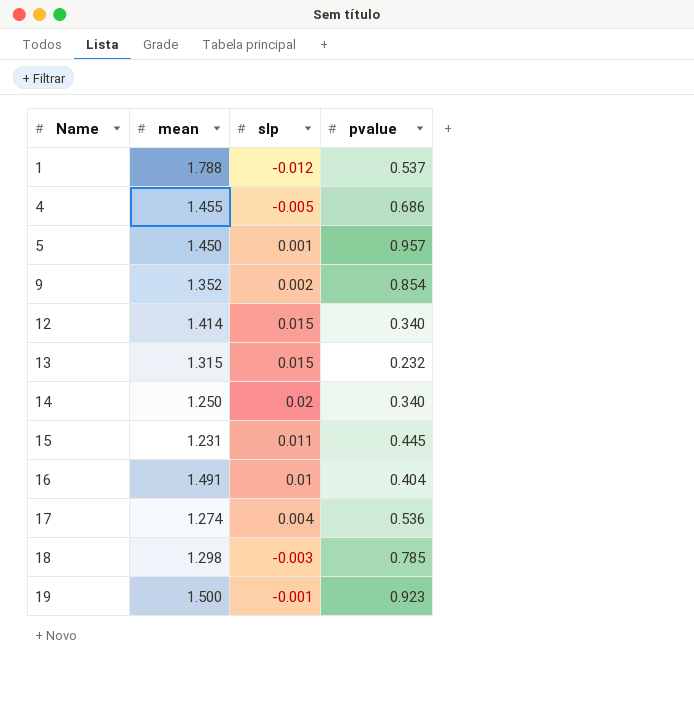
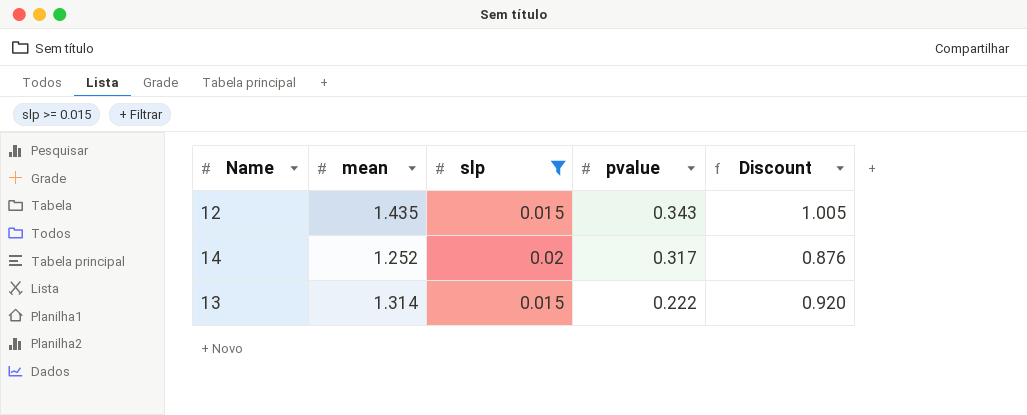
filter: none -> slp >= 0.015
row order: Name ascending -> pvalue descending
column Discount | formula: none -> [mean] * 0.7
12 | mean: 1.414 -> 1.435
12 | pvalue: 0.340 -> 0.343
14 | mean: 1.250 -> 1.252
14 | pvalue: 0.340 -> 0.317
13 | mean: 1.315 -> 1.314
13 | pvalue: 0.232 -> 0.222

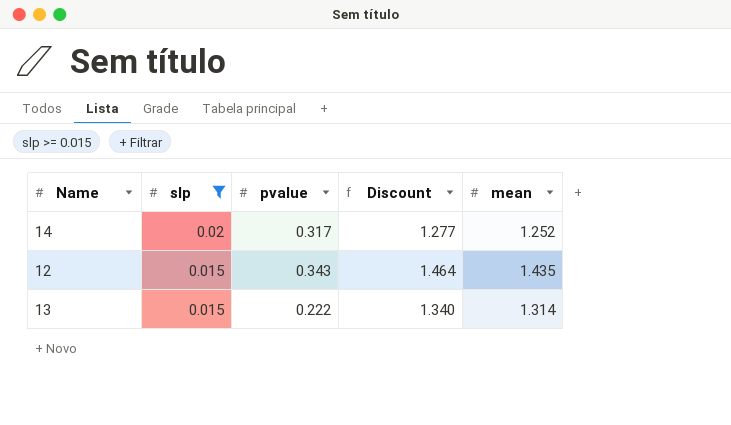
row order: pvalue descending -> slp descending
column Discount | formula: [mean] * 0.7 -> [mean] * 1.02
column mean | position: 2 -> 5

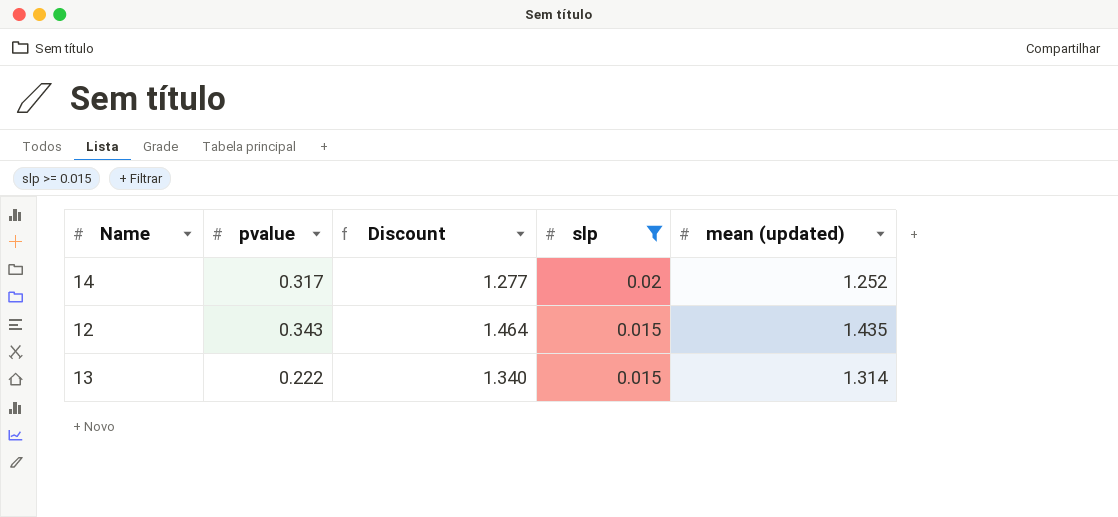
column slp | position: 2 -> 4
column name: mean -> mean (updated)

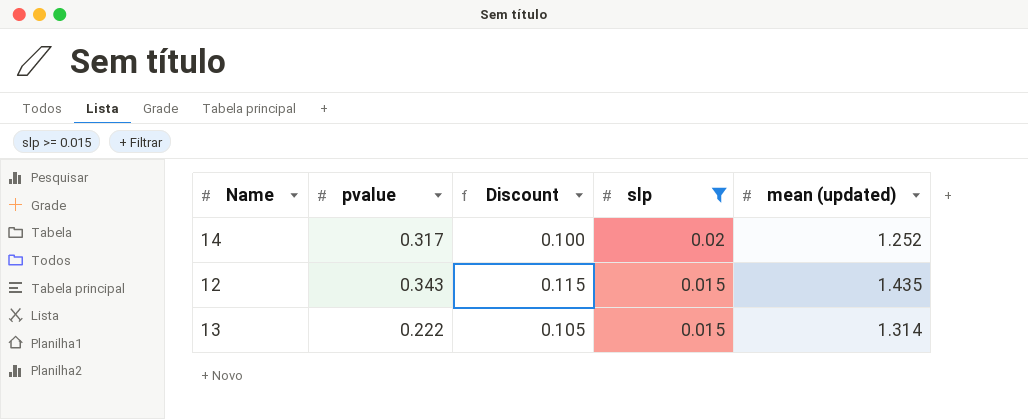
column Discount | formula: [mean (updated)] * 1.02 -> [mean (updated)] * 0.08

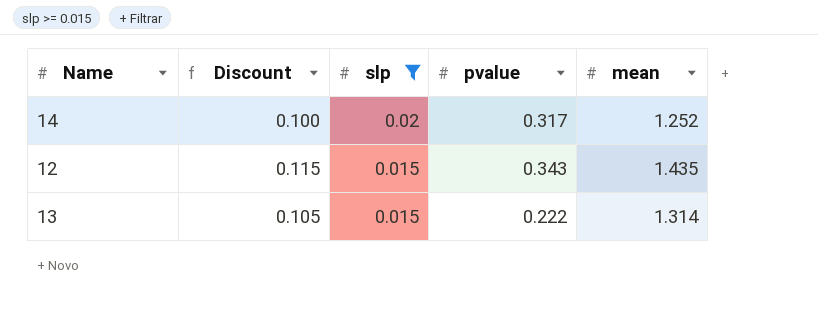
column pvalue | position: 2 -> 4
column name: mean (updated) -> mean

